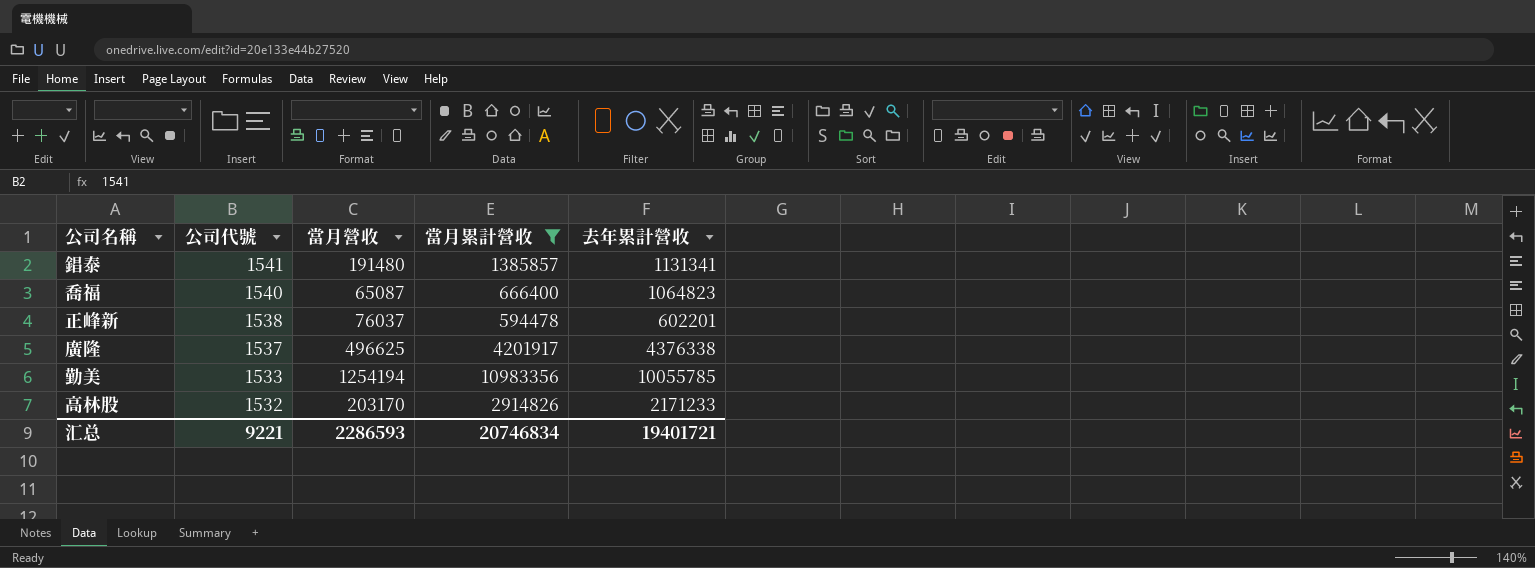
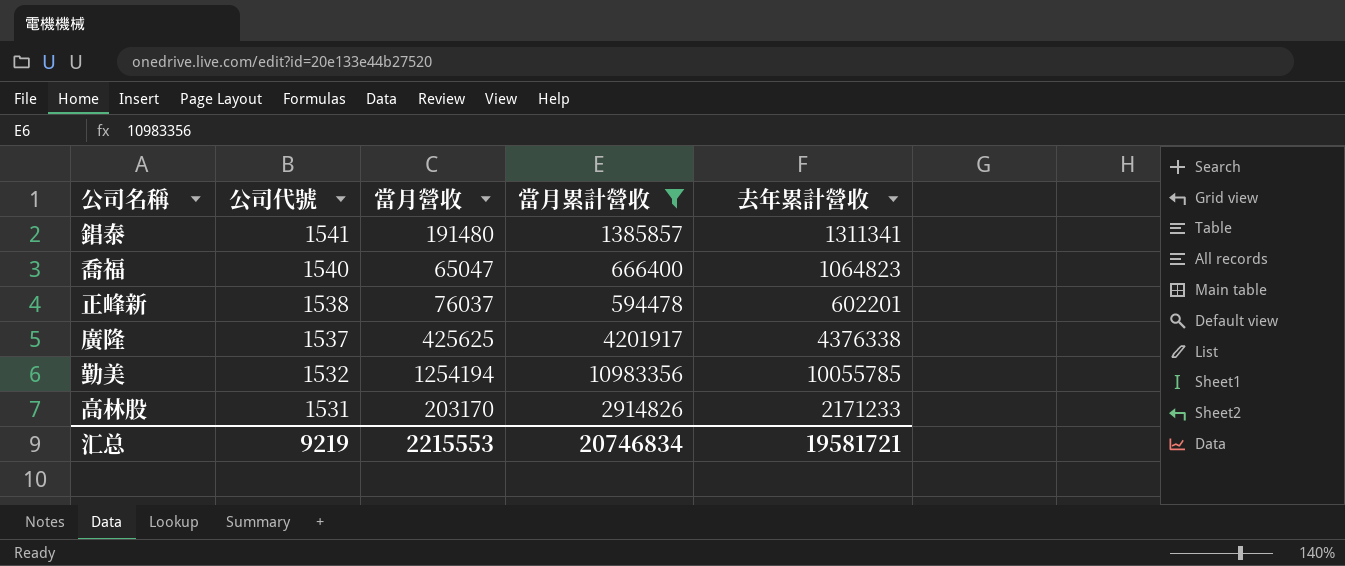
錩泰 | 去年累計營收: 1131341 -> 1311341
喬福 | 當月營收: 65087 -> 65047
廣隆 | 當月營收: 496625 -> 425625
勤美 | 公司代號: 1533 -> 1532
高林股 | 公司代號: 1532 -> 1531
汇总 | 公司代號: 9221 -> 9219
汇总 | 當月營收: 2286593 -> 2215553
汇总 | 去年累計營收: 19401721 -> 19581721

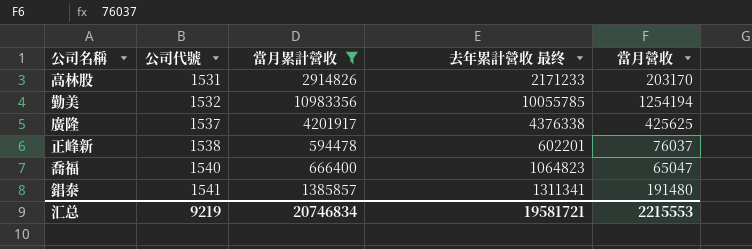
row order: 公司代號 descending -> 公司代號 ascending
column name: 去年累計營收 -> 去年累計營收 最终
column 當月營收 | position: 3 -> 5

